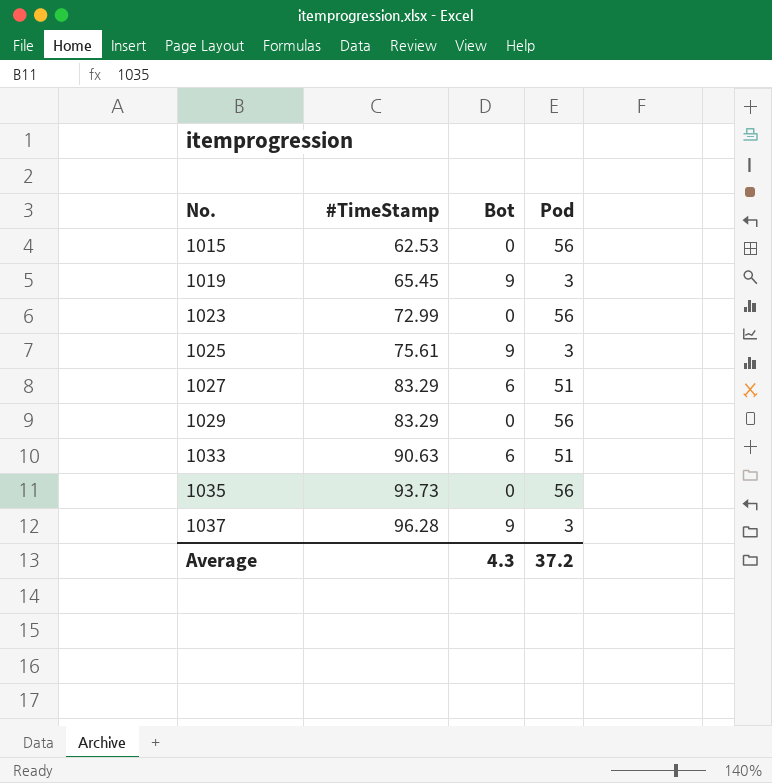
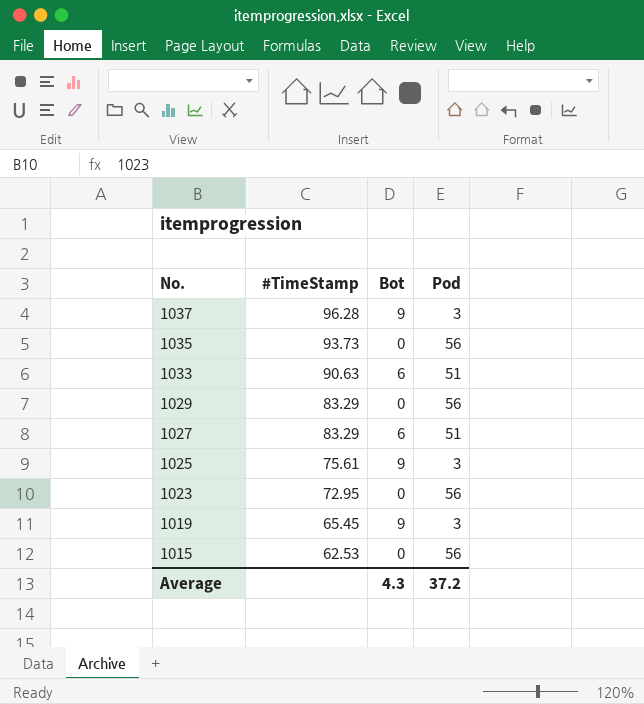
row order: No. ascending -> No. descending
1023 | #TimeStamp: 72.99 -> 72.95

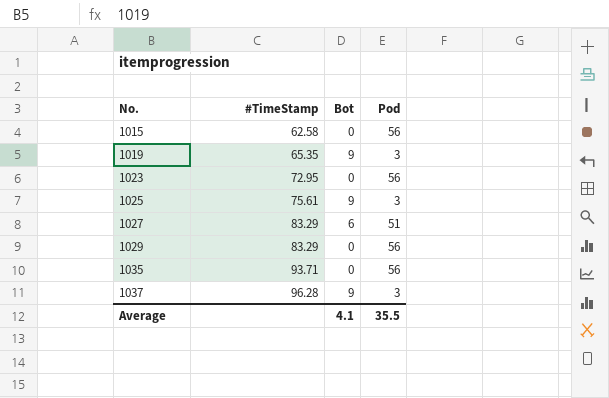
row order: No. descending -> No. ascending
row 1033: 90.63 | 6 | 51 -> none
1015 | #TimeStamp: 62.53 -> 62.58
1019 | #TimeStamp: 65.45 -> 65.35
1035 | #TimeStamp: 93.73 -> 93.71
Average | Bot: 4.3 -> 4.1
Average | Pod: 37.2 -> 35.5

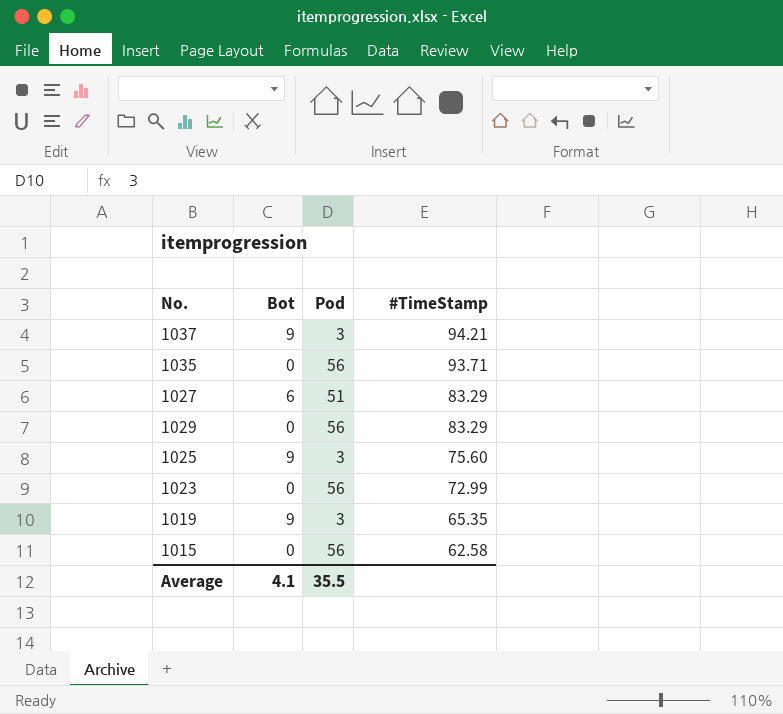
row order: No. ascending -> #TimeStamp descending
column #TimeStamp | position: 2 -> 4
1037 | #TimeStamp: 96.28 -> 94.21
1025 | #TimeStamp: 75.61 -> 75.60
1023 | #TimeStamp: 72.95 -> 72.99

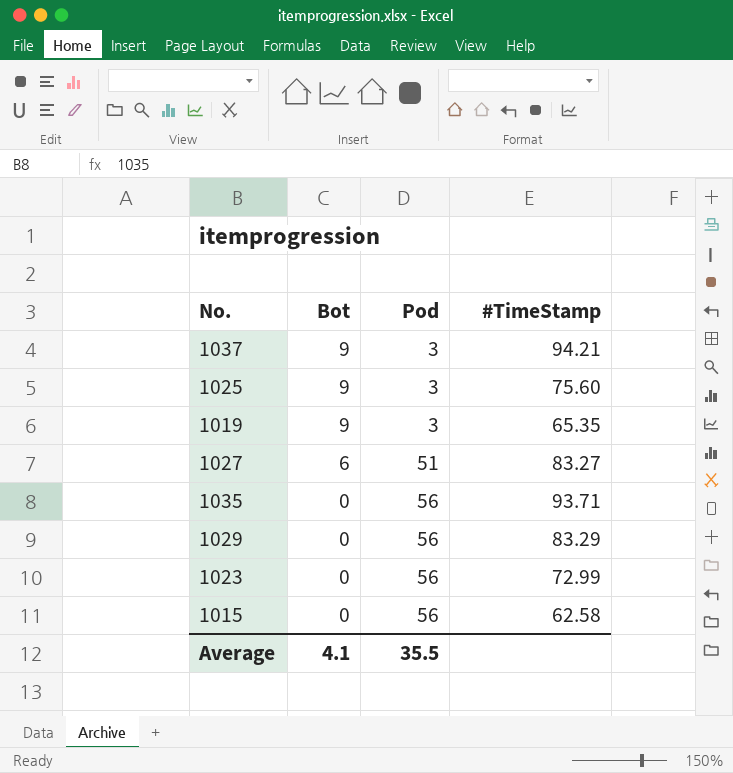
row order: #TimeStamp descending -> Bot descending
1027 | #TimeStamp: 83.29 -> 83.27

